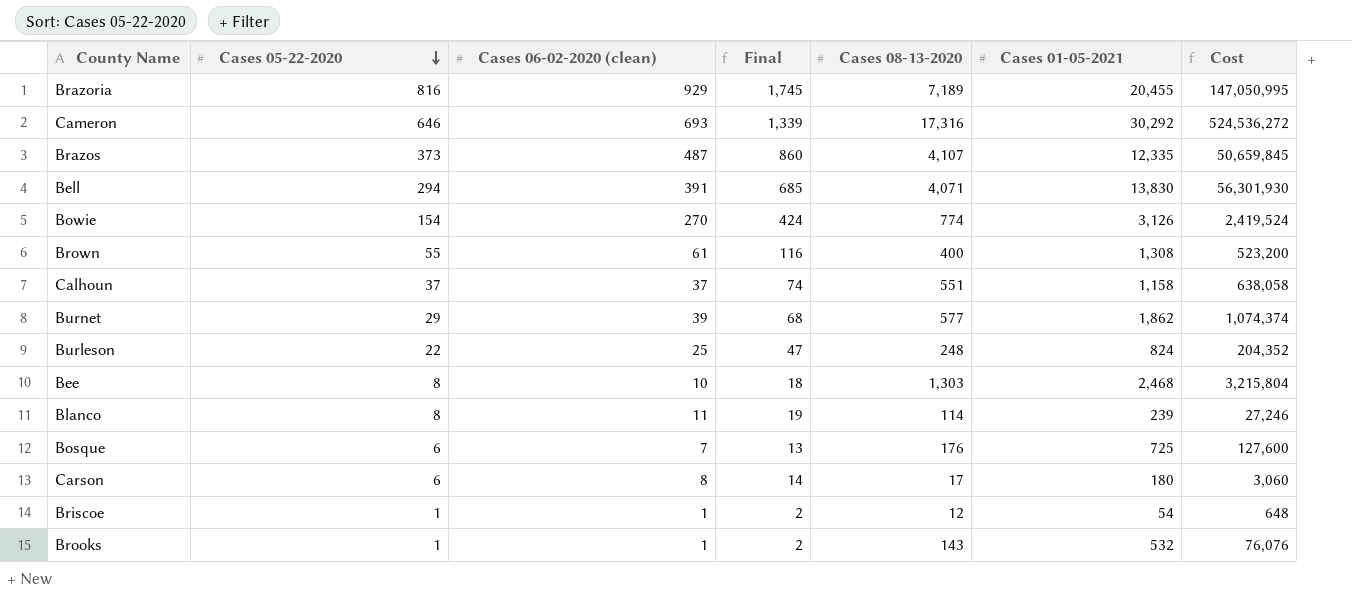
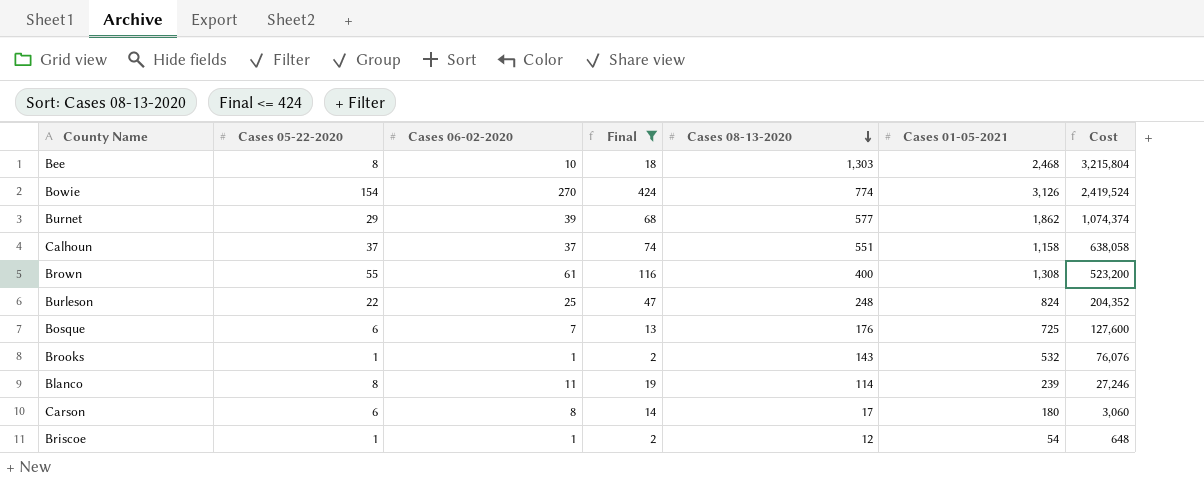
filter: none -> Final <= 424
row order: Cases 05-22-2020 descending -> Cases 08-13-2020 descending
column name: Cases 06-02-2020 (clean) -> Cases 06-02-2020

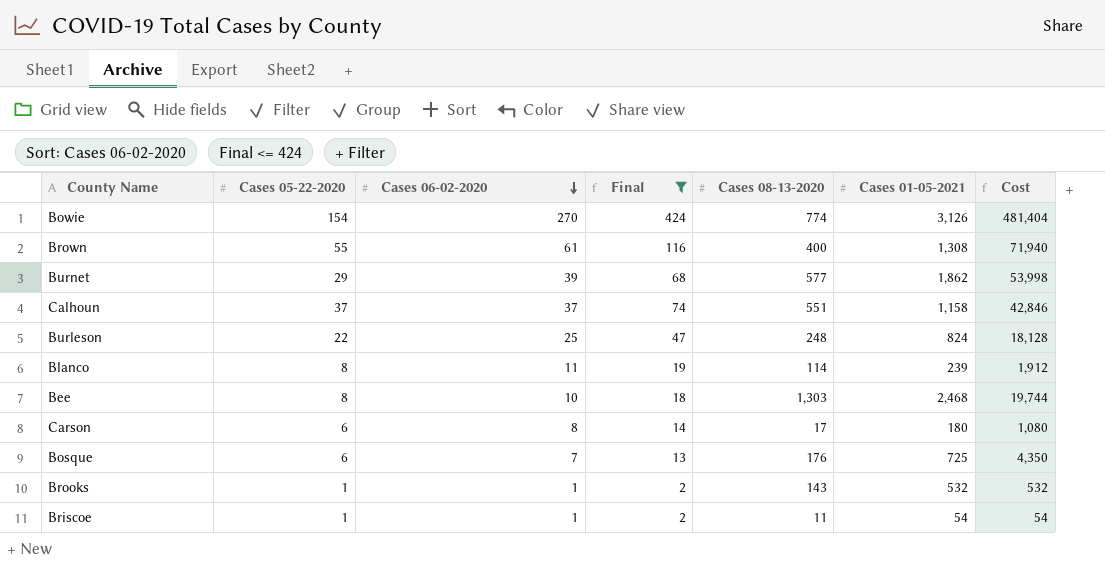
row order: Cases 08-13-2020 descending -> Cases 06-02-2020 descending
column Cost | formula: [Cases 08-13-2020] * [Cases 01-05-2021] -> [Cases 05-22-2020] * [Cases 01-05-2021]
Briscoe | Cases 08-13-2020: 12 -> 11

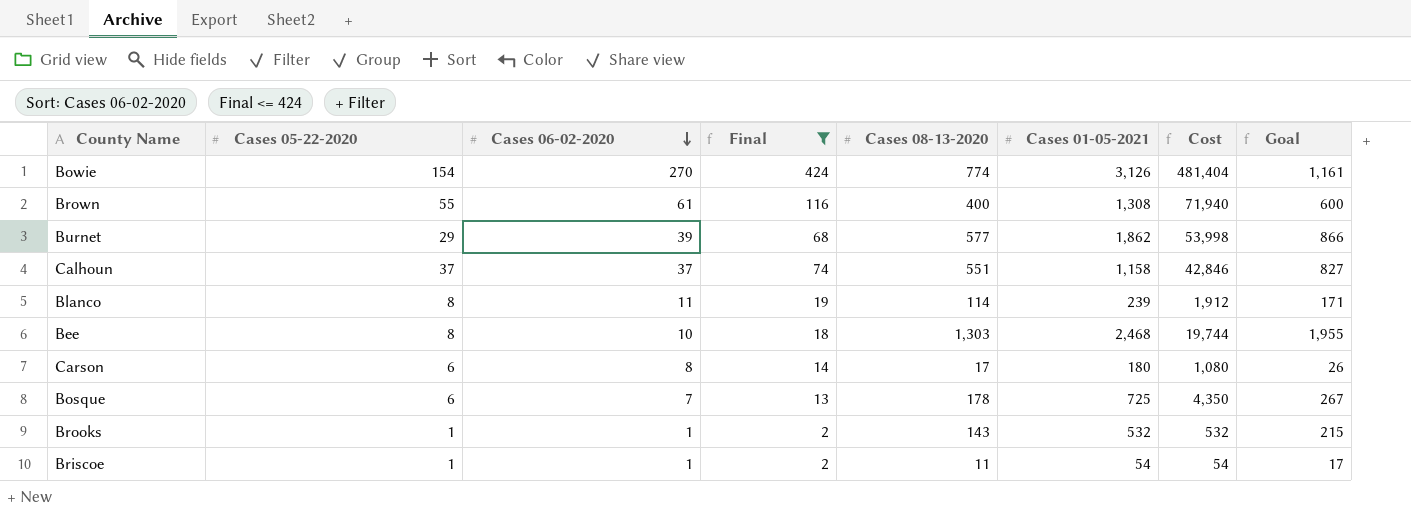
column Goal | formula: none -> [Cases 08-13-2020] * 1.5
row Burleson: 22 | 25 | 47 | 248 | 824 | 18,128 -> none
Bosque | Cases 08-13-2020: 176 -> 178

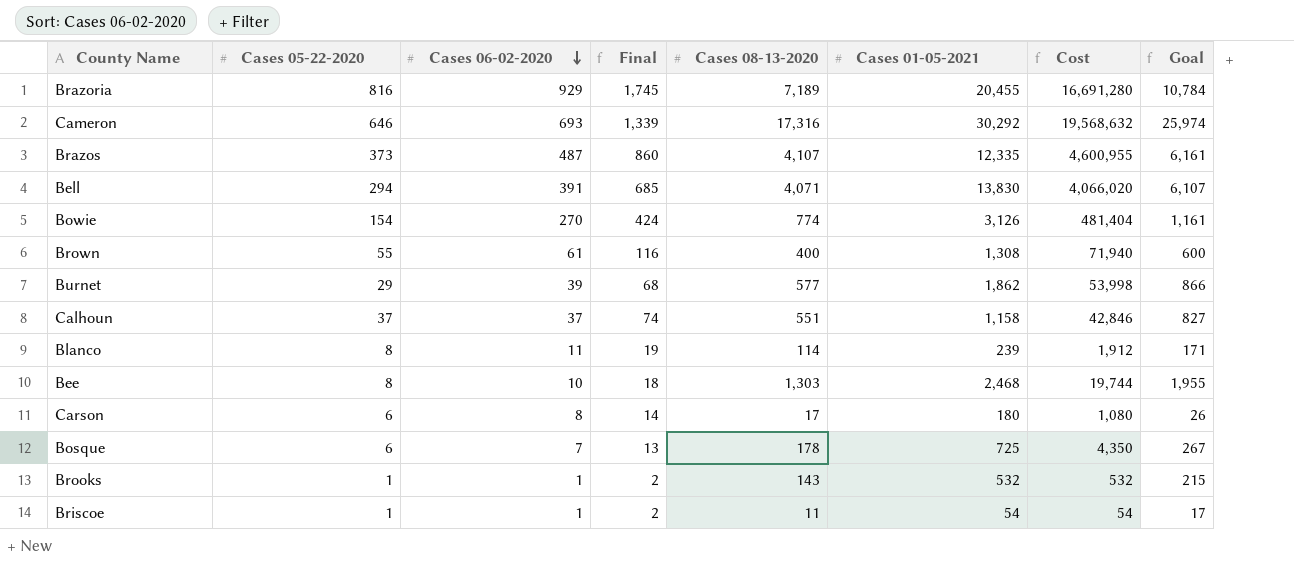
filter: Final <= 424 -> none

